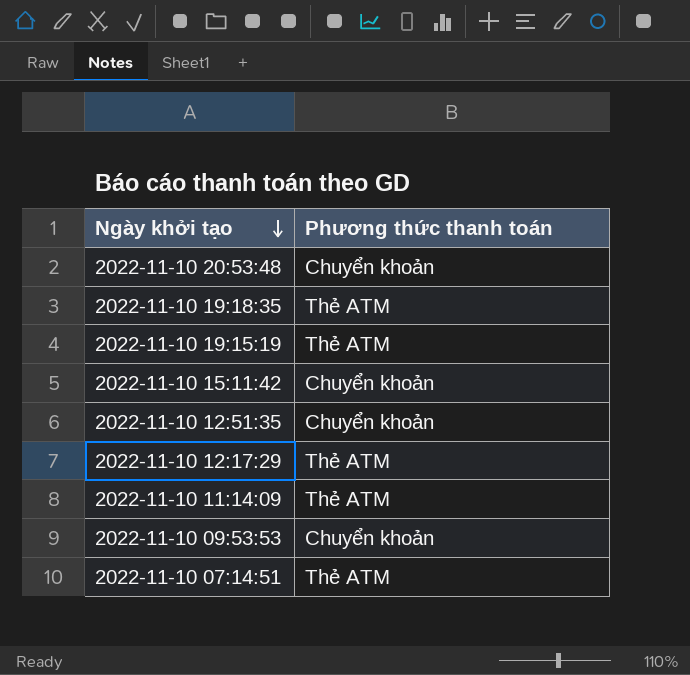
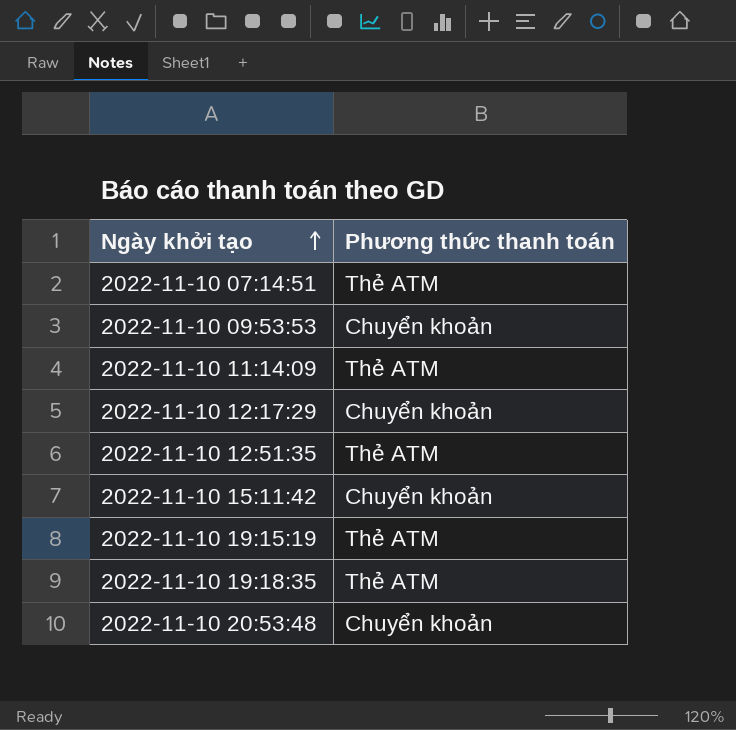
row order: Ngày khởi tạo descending -> Ngày khởi tạo ascending
2022-11-10 12:17:29 | Phương thức thanh toán: Thẻ ATM -> Chuyển khoản
2022-11-10 12:51:35 | Phương thức thanh toán: Chuyển khoản -> Thẻ ATM

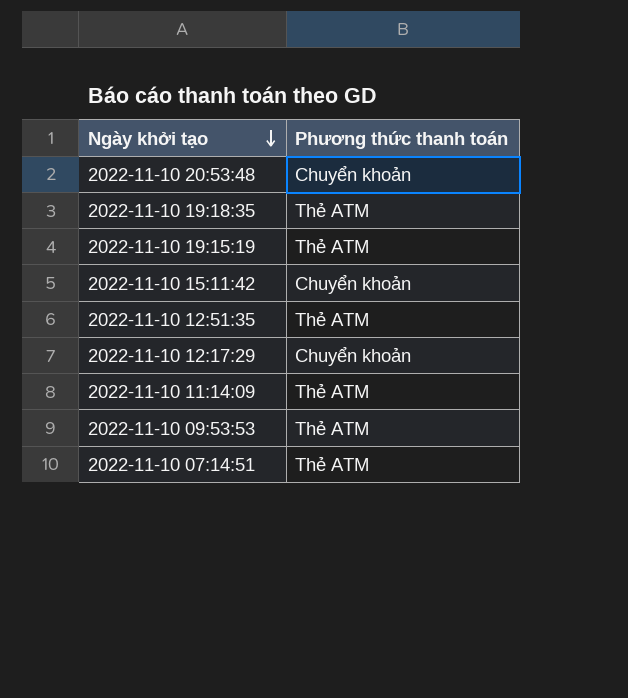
row order: Ngày khởi tạo ascending -> Ngày khởi tạo descending
2022-11-10 09:53:53 | Phương thức thanh toán: Chuyển khoản -> Thẻ ATM

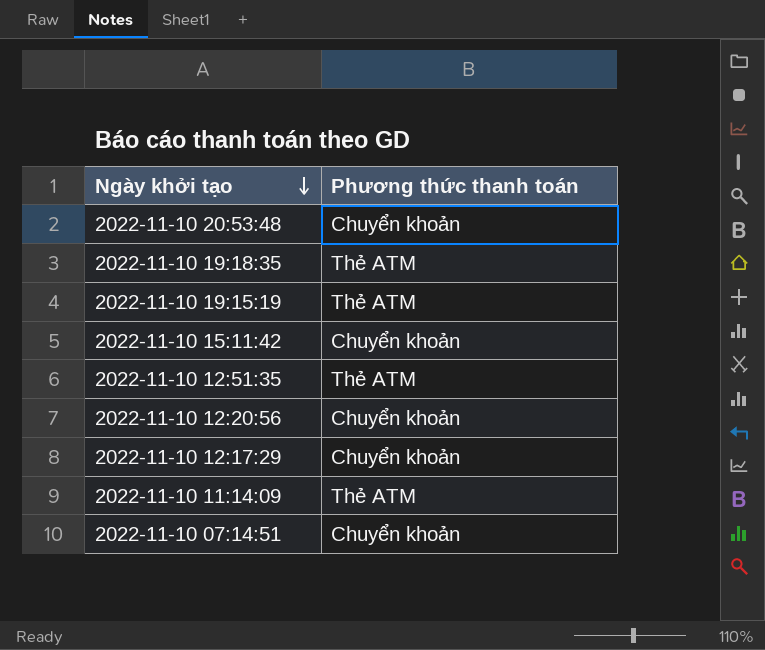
row 2022-11-10 09:53:53: Thẻ ATM -> none
row 2022-11-10 12:20:56: none -> Chuyển khoản
2022-11-10 07:14:51 | Phương thức thanh toán: Thẻ ATM -> Chuyển khoản

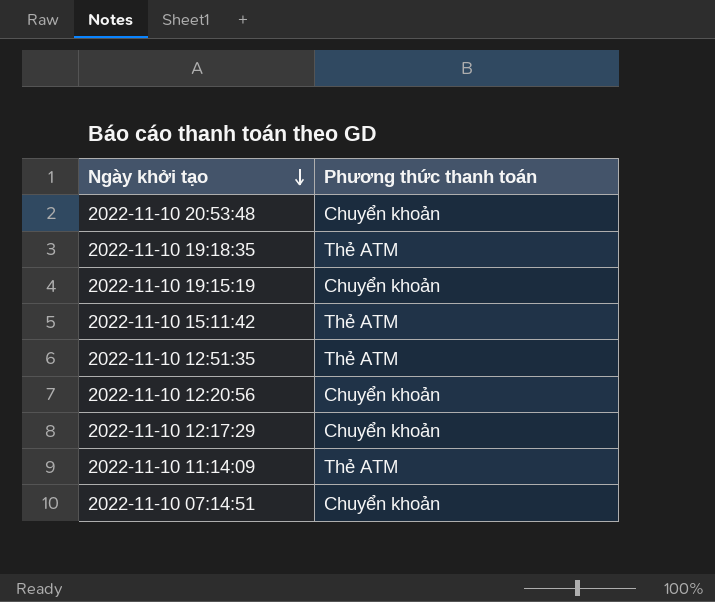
2022-11-10 19:15:19 | Phương thức thanh toán: Thẻ ATM -> Chuyển khoản
2022-11-10 15:11:42 | Phương thức thanh toán: Chuyển khoản -> Thẻ ATM

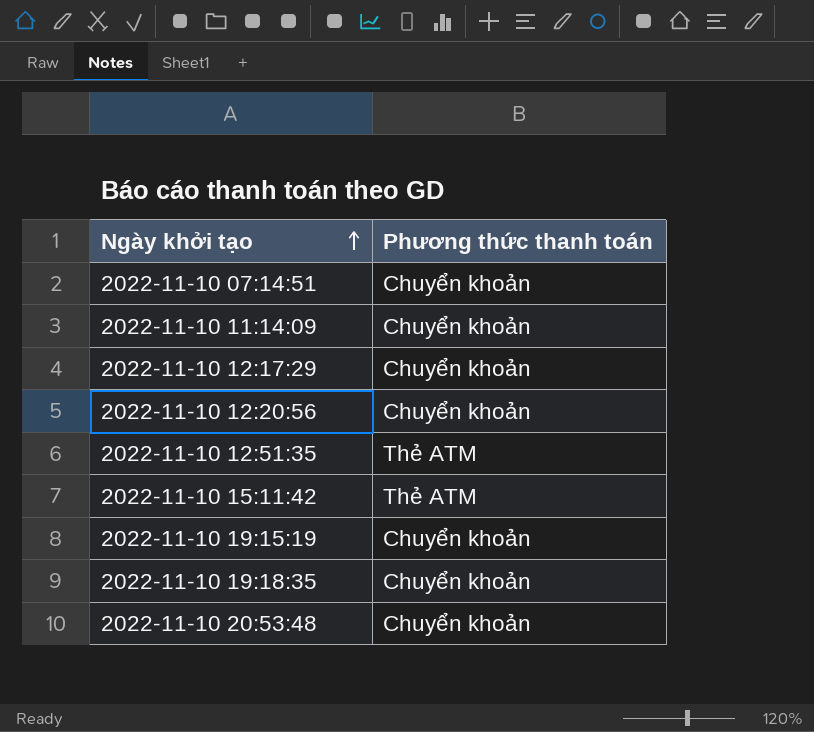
row order: Ngày khởi tạo descending -> Ngày khởi tạo ascending
2022-11-10 11:14:09 | Phương thức thanh toán: Thẻ ATM -> Chuyển khoản
2022-11-10 19:18:35 | Phương thức thanh toán: Thẻ ATM -> Chuyển khoản

